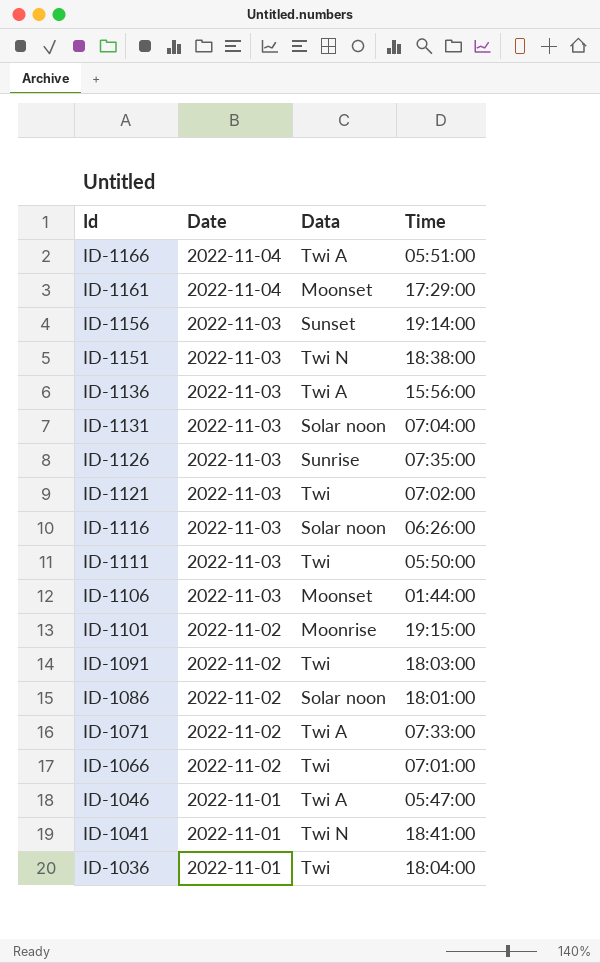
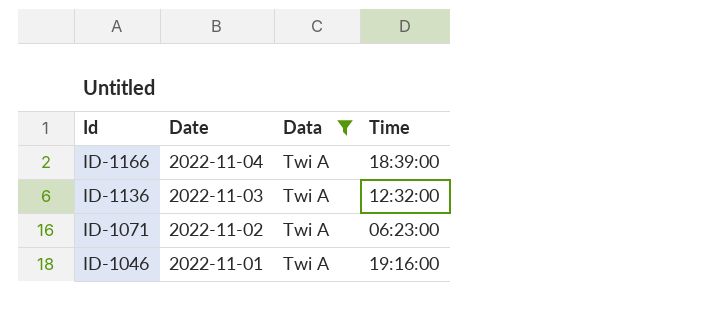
filter: none -> Data = Twi A
ID-1166 | Time: 05:51:00 -> 18:39:00
ID-1136 | Time: 15:56:00 -> 12:32:00
ID-1071 | Time: 07:33:00 -> 06:23:00
ID-1046 | Time: 05:47:00 -> 19:16:00

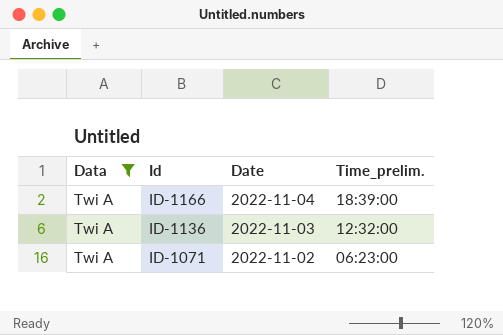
column Data | position: 3 -> 1
column name: Time -> Time_prelim.
row ID-1046: 2022-11-01 | Twi A | 19:16:00 -> none

